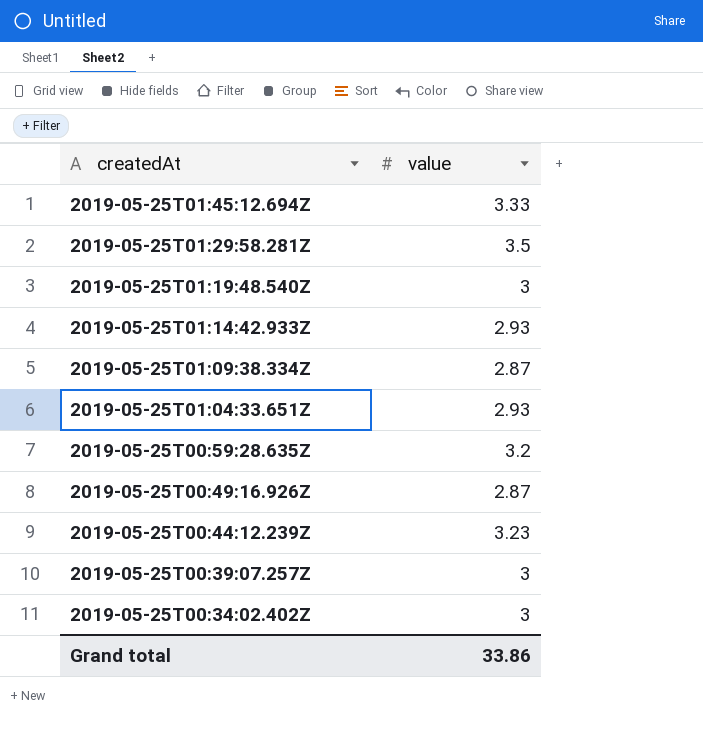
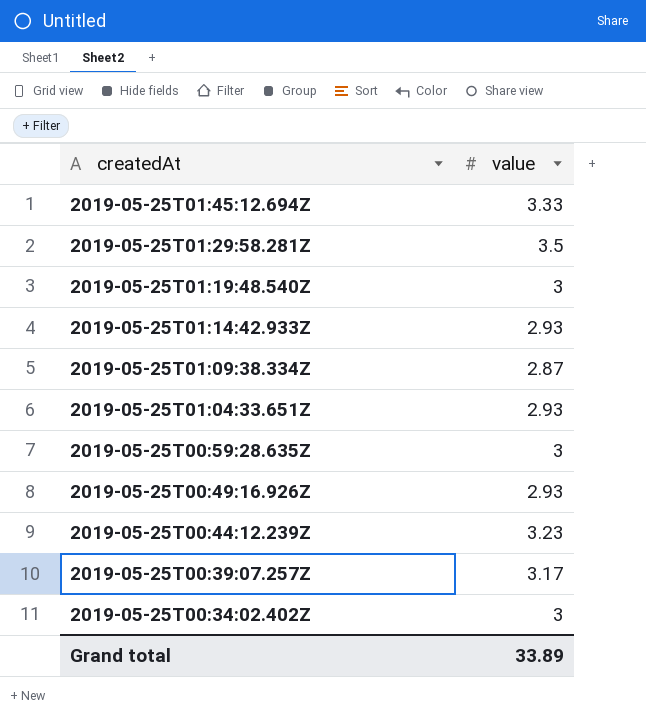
2019-05-25T00:59:28.635Z | value: 3.2 -> 3
2019-05-25T00:49:16.926Z | value: 2.87 -> 2.93
2019-05-25T00:39:07.257Z | value: 3 -> 3.17
Grand total | value: 33.86 -> 33.89

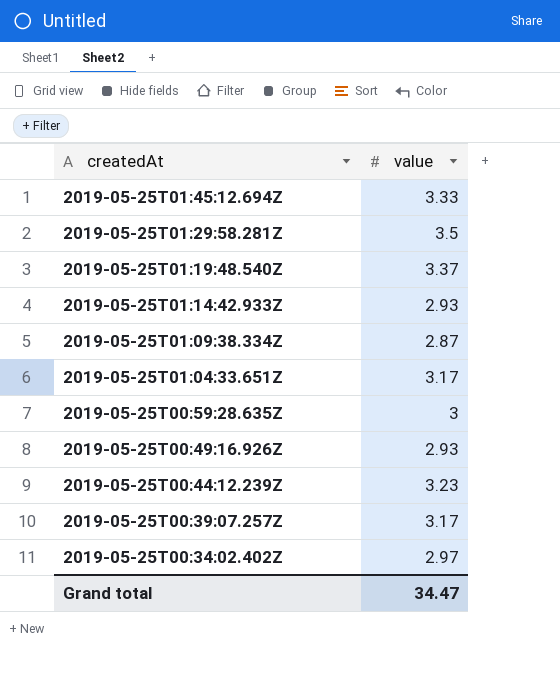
2019-05-25T01:19:48.540Z | value: 3 -> 3.37
2019-05-25T01:04:33.651Z | value: 2.93 -> 3.17
2019-05-25T00:34:02.402Z | value: 3 -> 2.97
Grand total | value: 33.89 -> 34.47

